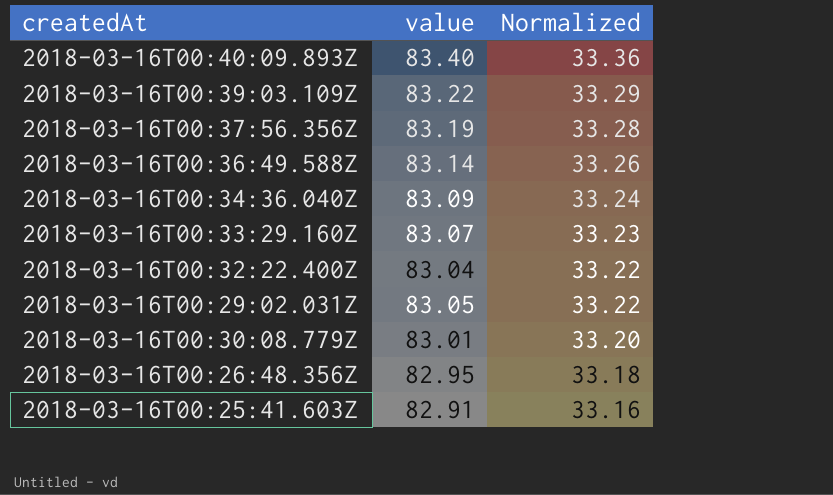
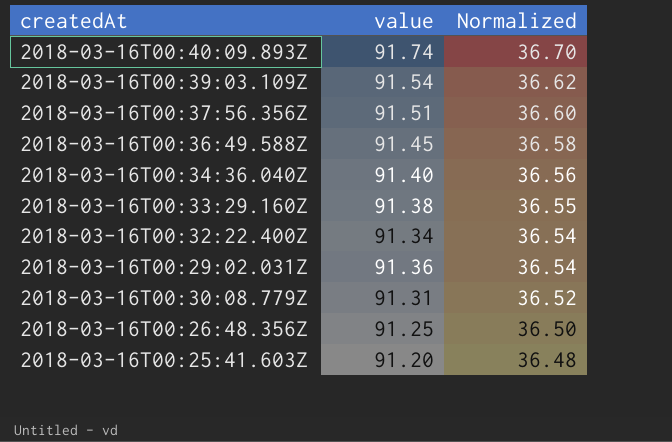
2018-03-16T00:40:09.893Z | value: 83.40 -> 91.74
2018-03-16T00:40:09.893Z | Normalized: 33.36 -> 36.70
2018-03-16T00:39:03.109Z | value: 83.22 -> 91.54
2018-03-16T00:39:03.109Z | Normalized: 33.29 -> 36.62
2018-03-16T00:37:56.356Z | value: 83.19 -> 91.51
2018-03-16T00:37:56.356Z | Normalized: 33.28 -> 36.60
2018-03-16T00:36:49.588Z | value: 83.14 -> 91.45
2018-03-16T00:36:49.588Z | Normalized: 33.26 -> 36.58
2018-03-16T00:34:36.040Z | value: 83.09 -> 91.40
2018-03-16T00:34:36.040Z | Normalized: 33.24 -> 36.56
2018-03-16T00:33:29.160Z | value: 83.07 -> 91.38
2018-03-16T00:33:29.160Z | Normalized: 33.23 -> 36.55
2018-03-16T00:32:22.400Z | value: 83.04 -> 91.34
2018-03-16T00:32:22.400Z | Normalized: 33.22 -> 36.54
2018-03-16T00:29:02.031Z | value: 83.05 -> 91.36
2018-03-16T00:29:02.031Z | Normalized: 33.22 -> 36.54
2018-03-16T00:30:08.779Z | value: 83.01 -> 91.31
2018-03-16T00:30:08.779Z | Normalized: 33.20 -> 36.52
2018-03-16T00:26:48.356Z | value: 82.95 -> 91.25
2018-03-16T00:26:48.356Z | Normalized: 33.18 -> 36.50
2018-03-16T00:25:41.603Z | value: 82.91 -> 91.20
2018-03-16T00:25:41.603Z | Normalized: 33.16 -> 36.48

